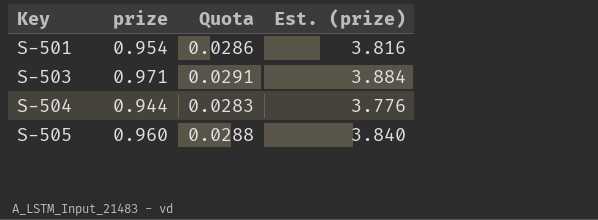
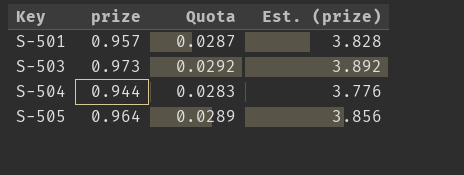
S-501 | prize: 0.954 -> 0.957
S-501 | Quota: 0.0286 -> 0.0287
S-501 | Est. (prize): 3.816 -> 3.828
S-503 | prize: 0.971 -> 0.973
S-503 | Quota: 0.0291 -> 0.0292
S-503 | Est. (prize): 3.884 -> 3.892
S-505 | prize: 0.960 -> 0.964
S-505 | Quota: 0.0288 -> 0.0289
S-505 | Est. (prize): 3.840 -> 3.856

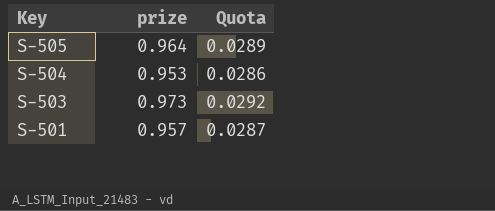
row order: Key ascending -> Key descending
column Est. (prize) | formula: [prize] * 4 -> none
S-504 | prize: 0.944 -> 0.953
S-504 | Quota: 0.0283 -> 0.0286

